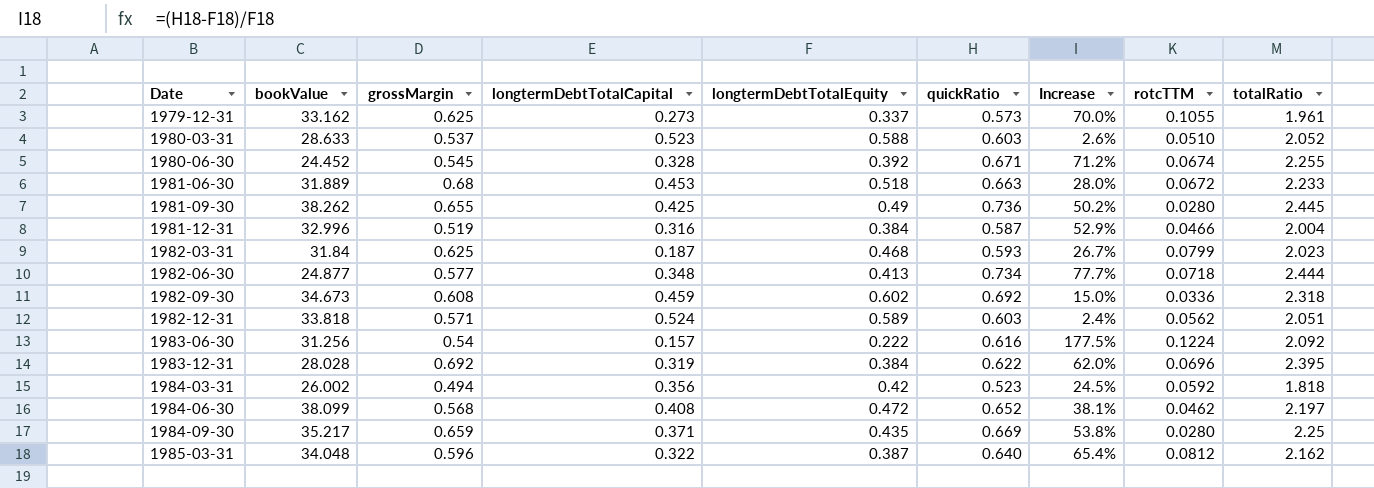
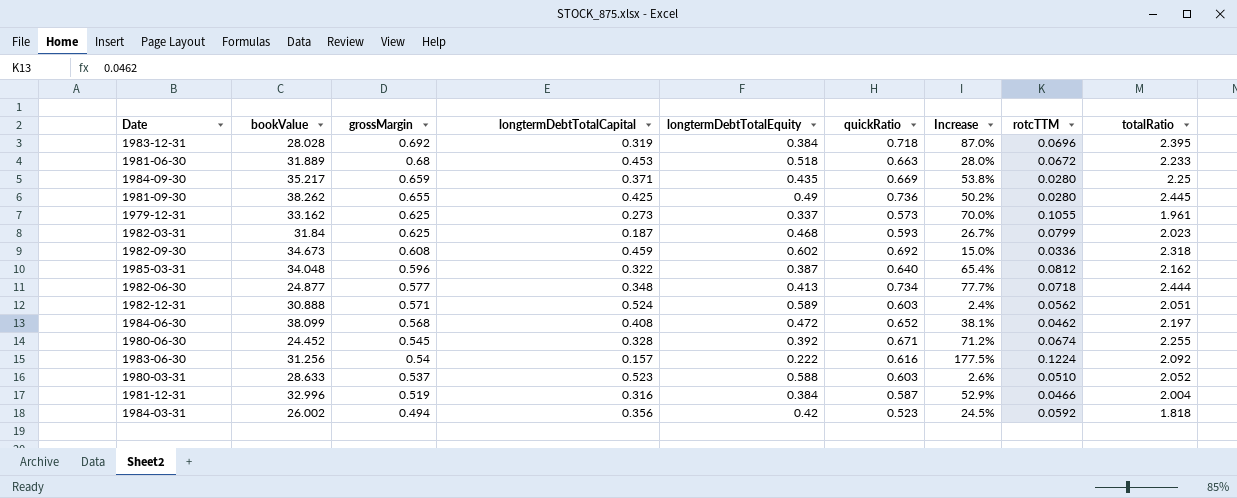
row order: Date ascending -> grossMargin descending
1983-12-31 | quickRatio: 0.622 -> 0.718
1983-12-31 | Increase: 62.0% -> 87.0%
1982-12-31 | bookValue: 33.818 -> 30.888

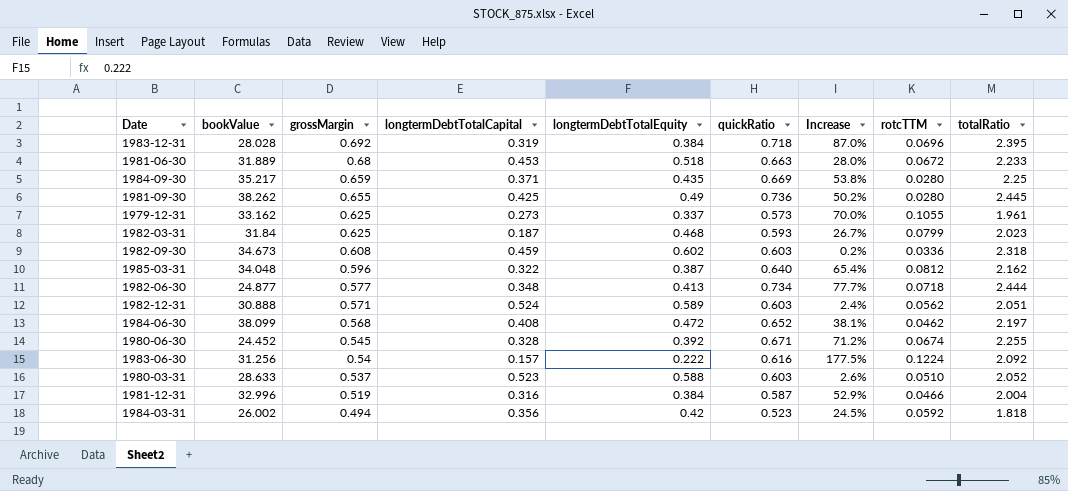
1982-09-30 | quickRatio: 0.692 -> 0.603
1982-09-30 | Increase: 15.0% -> 0.2%

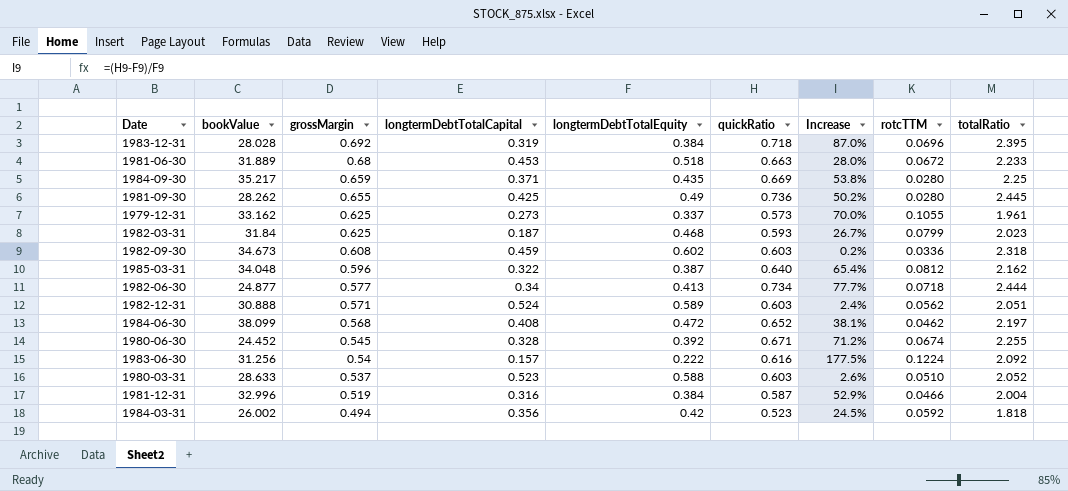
1981-09-30 | bookValue: 38.262 -> 28.262
1982-06-30 | longtermDebtTotalCapital: 0.348 -> 0.34

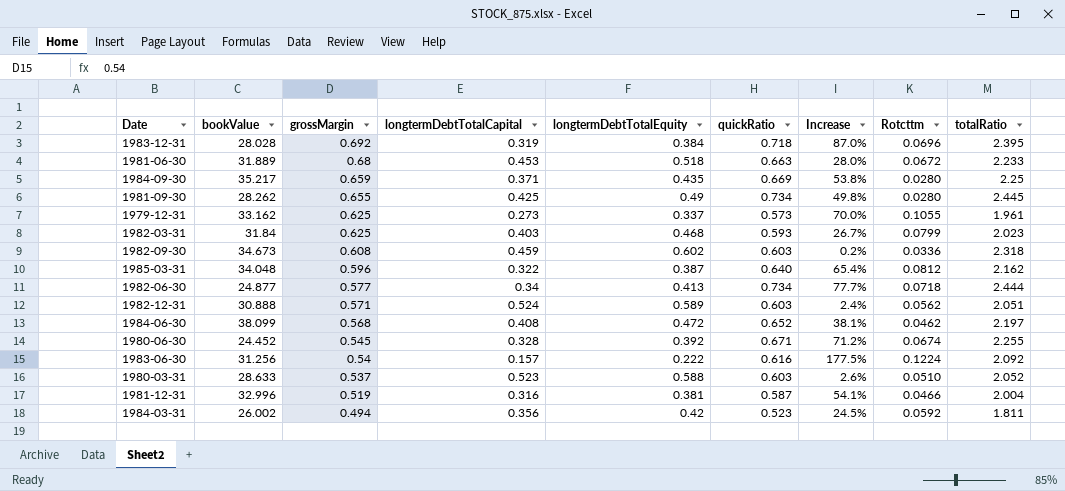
column name: rotcTTM -> Rotcttm
1981-09-30 | quickRatio: 0.736 -> 0.734
1981-09-30 | Increase: 50.2% -> 49.8%
1982-03-31 | longtermDebtTotalCapital: 0.187 -> 0.403
1981-12-31 | longtermDebtTotalEquity: 0.384 -> 0.381
1981-12-31 | Increase: 52.9% -> 54.1%
1984-03-31 | totalRatio: 1.818 -> 1.811

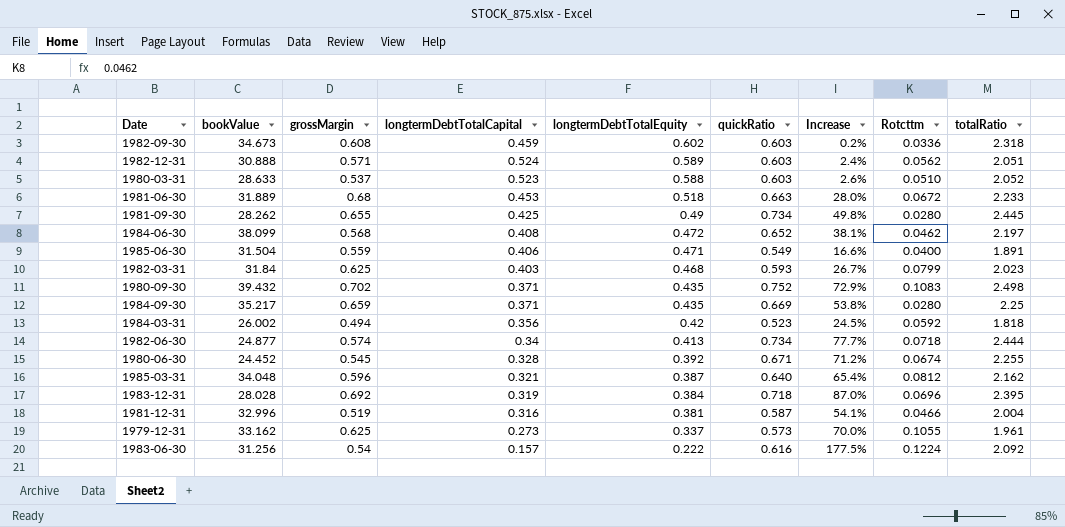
row order: grossMargin descending -> longtermDebtTotalEquity descending
row 1985-06-30: none -> 31.504 | 0.559 | 0.406 | 0.471 | 0.549 | 16.6% | 0.0400 | 1.891
row 1980-09-30: none -> 39.432 | 0.702 | 0.371 | 0.435 | 0.752 | 72.9% | 0.1083 | 2.498
1984-03-31 | totalRatio: 1.811 -> 1.818
1982-06-30 | grossMargin: 0.577 -> 0.574
1985-03-31 | longtermDebtTotalCapital: 0.322 -> 0.321

